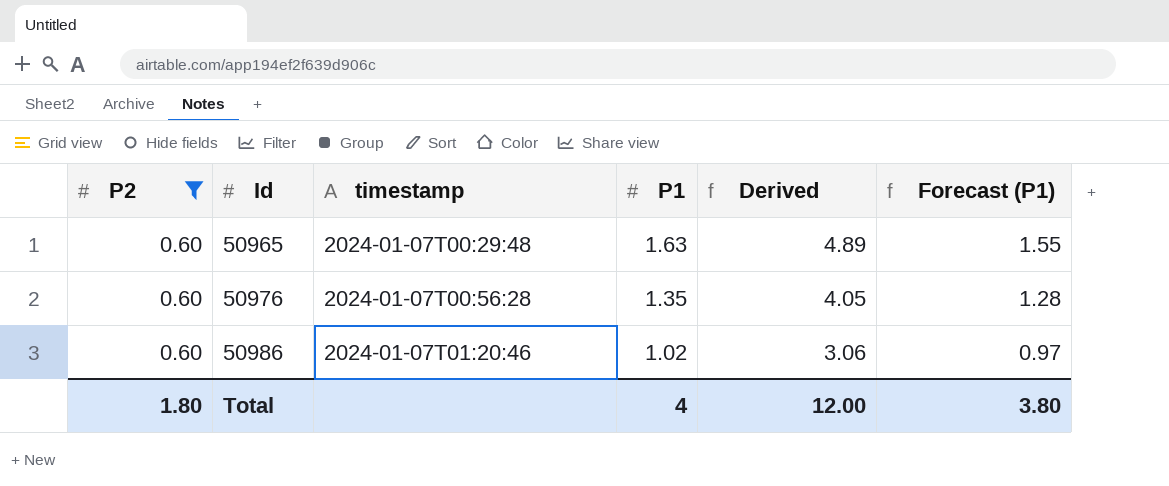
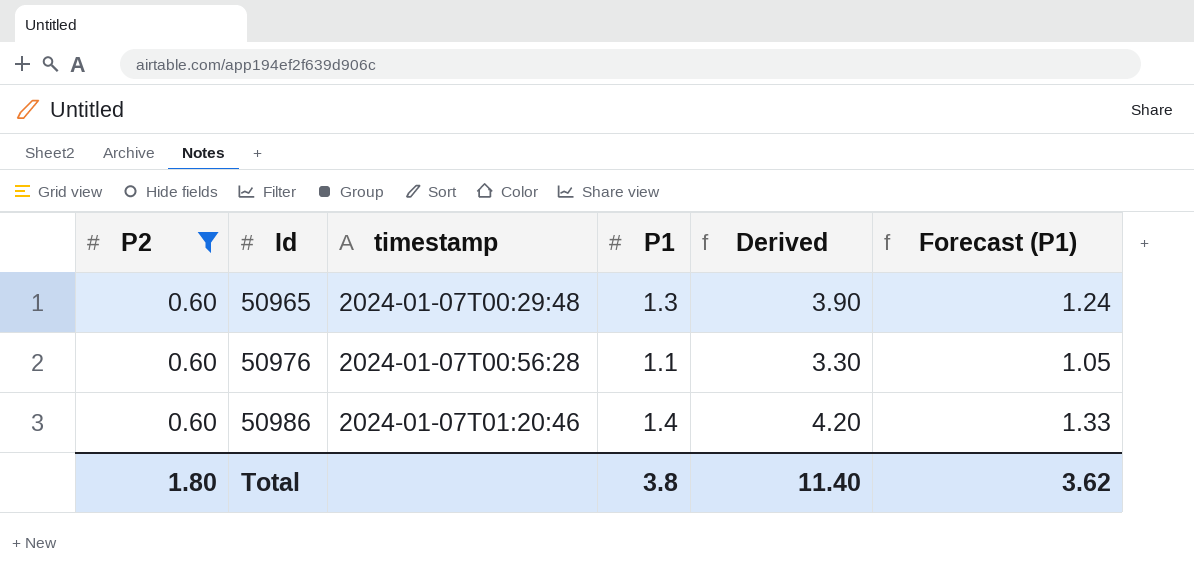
50965 | P1: 1.63 -> 1.3
50965 | Derived: 4.89 -> 3.90
50965 | Forecast (P1): 1.55 -> 1.24
50976 | P1: 1.35 -> 1.1
50976 | Derived: 4.05 -> 3.30
50976 | Forecast (P1): 1.28 -> 1.05
50986 | P1: 1.02 -> 1.4
50986 | Derived: 3.06 -> 4.20
50986 | Forecast (P1): 0.97 -> 1.33
Total | P1: 4 -> 3.8
Total | Derived: 12.00 -> 11.40
Total | Forecast (P1): 3.80 -> 3.62

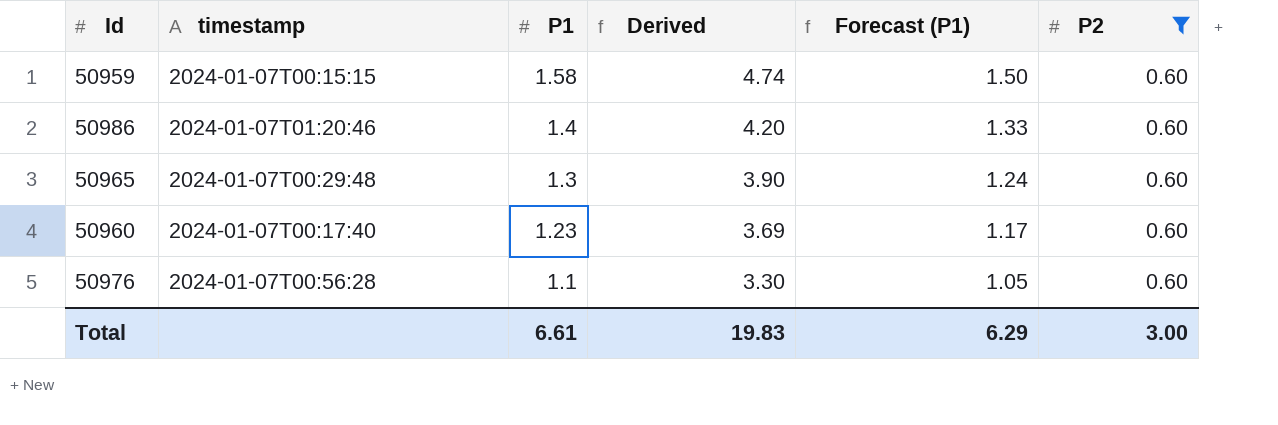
row order: Id ascending -> P1 descending
column P2 | position: 1 -> 6
row 50959: none -> 2024-01-07T00:15:15 | 1.58 | 4.74 | 1.50 | 0.60
row 50960: none -> 2024-01-07T00:17:40 | 1.23 | 3.69 | 1.17 | 0.60
Total | P1: 3.8 -> 6.61
Total | Derived: 11.40 -> 19.83
Total | Forecast (P1): 3.62 -> 6.29
Total | P2: 1.80 -> 3.00

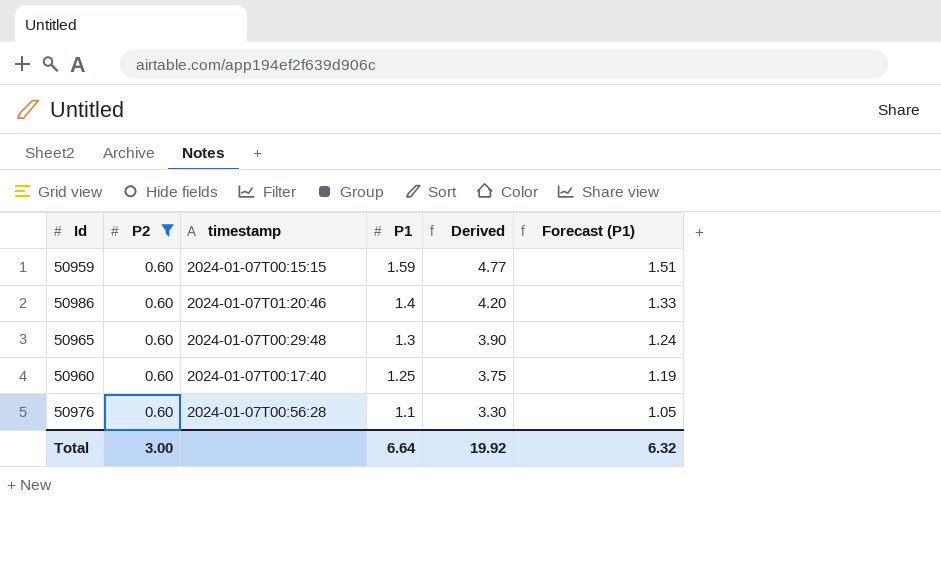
column P2 | position: 6 -> 2
50959 | P1: 1.58 -> 1.59
50959 | Derived: 4.74 -> 4.77
50959 | Forecast (P1): 1.50 -> 1.51
50960 | P1: 1.23 -> 1.25
50960 | Derived: 3.69 -> 3.75
50960 | Forecast (P1): 1.17 -> 1.19
Total | P1: 6.61 -> 6.64
Total | Derived: 19.83 -> 19.92
Total | Forecast (P1): 6.29 -> 6.32

